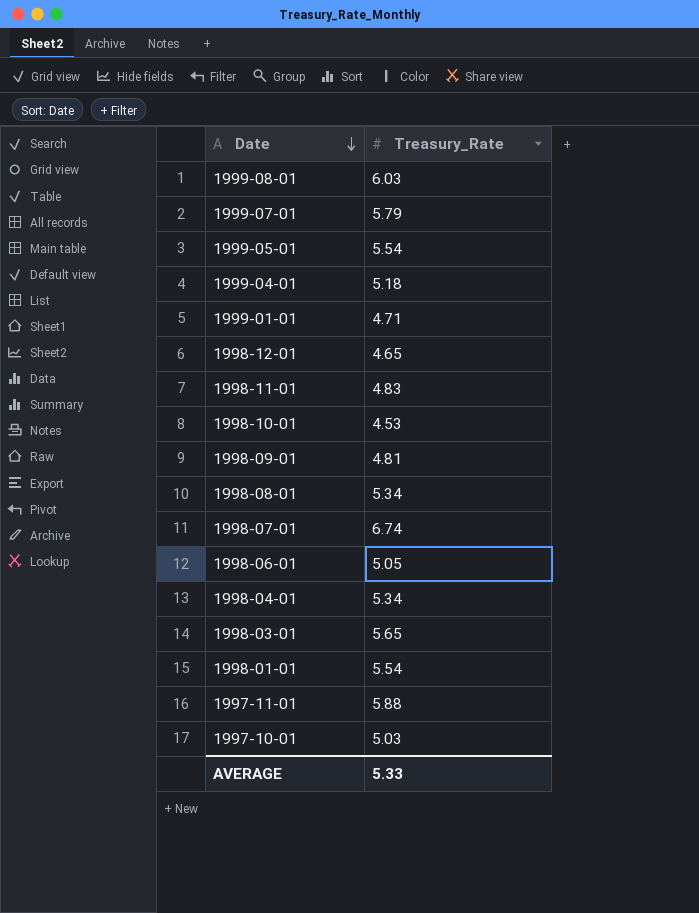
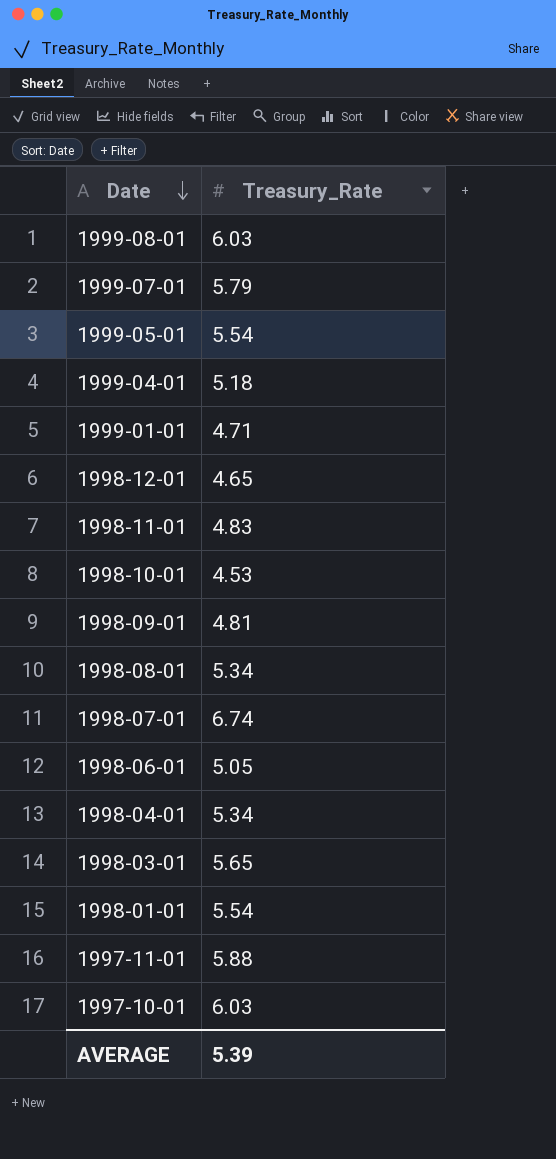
1997-10-01 | Treasury_Rate: 5.03 -> 6.03
AVERAGE | Treasury_Rate: 5.33 -> 5.39

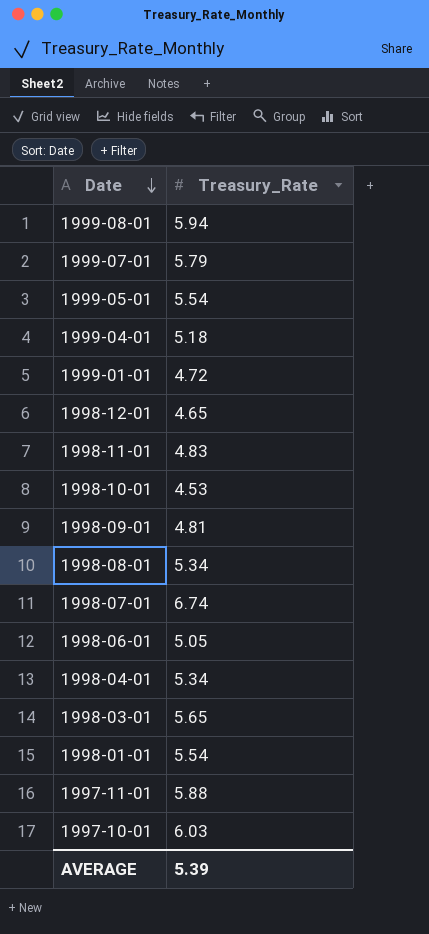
1999-08-01 | Treasury_Rate: 6.03 -> 5.94
1999-01-01 | Treasury_Rate: 4.71 -> 4.72

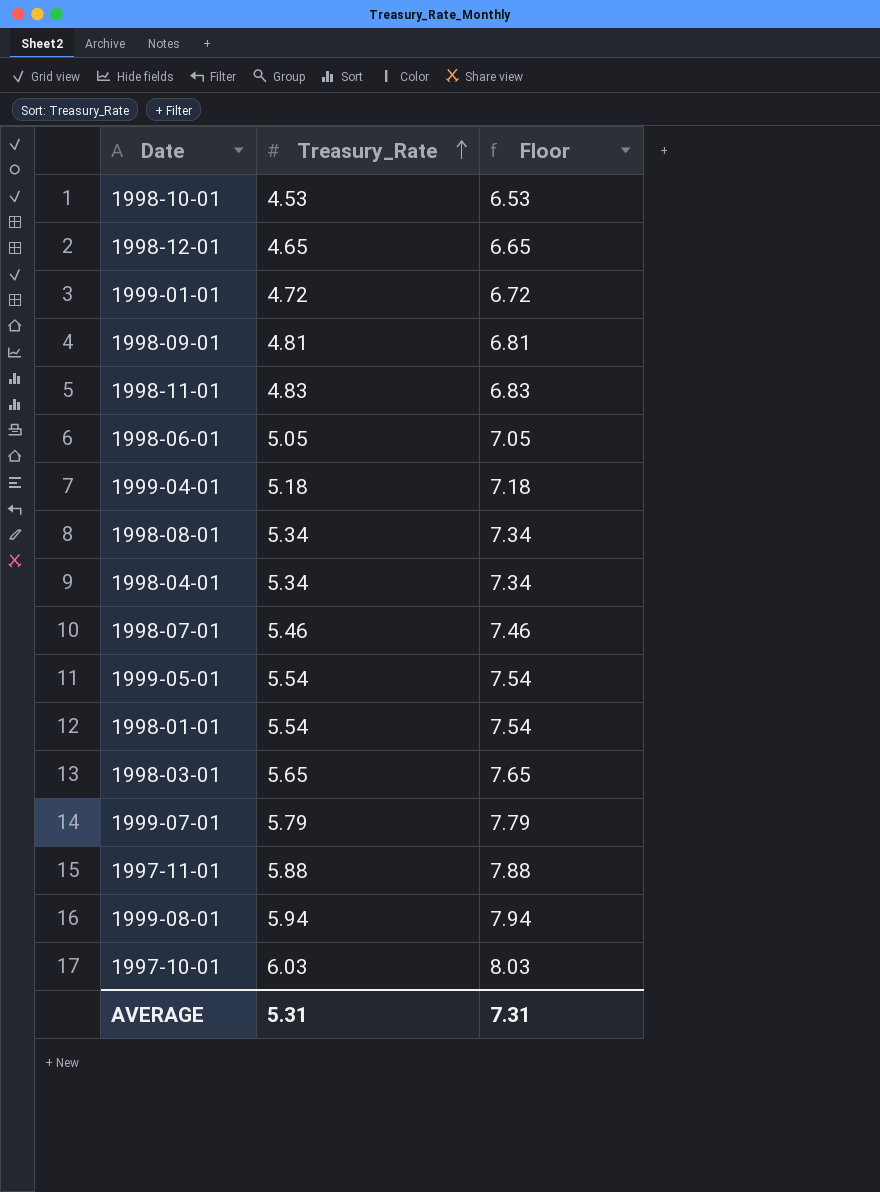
row order: Date descending -> Treasury_Rate ascending
column Floor | formula: none -> [Treasury_Rate] + 2
1998-07-01 | Treasury_Rate: 6.74 -> 5.46
AVERAGE | Treasury_Rate: 5.39 -> 5.31

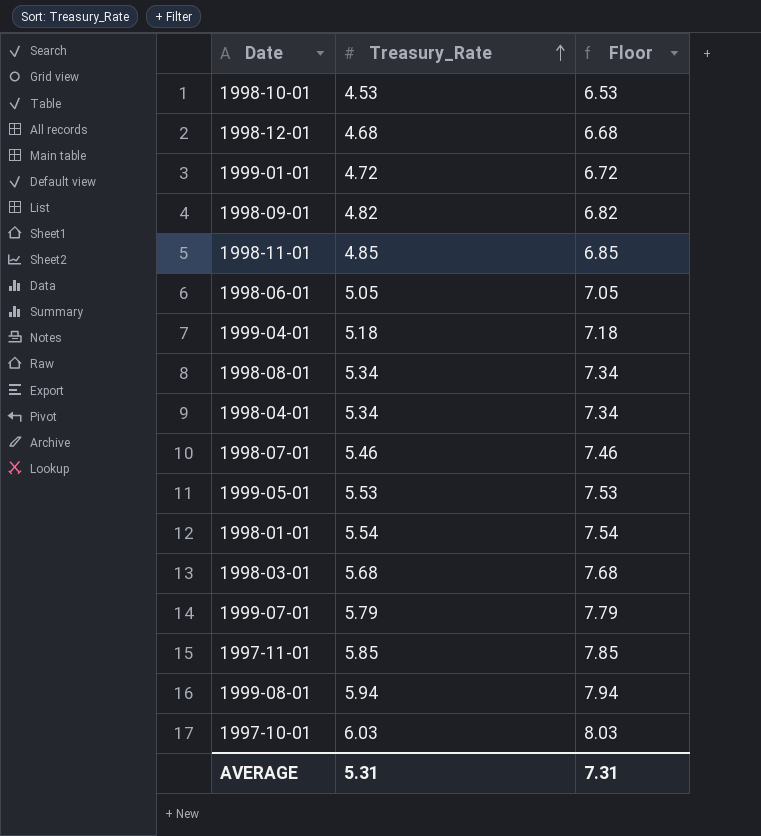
1998-12-01 | Treasury_Rate: 4.65 -> 4.68
1998-12-01 | Floor: 6.65 -> 6.68
1998-09-01 | Treasury_Rate: 4.81 -> 4.82
1998-09-01 | Floor: 6.81 -> 6.82
1998-11-01 | Treasury_Rate: 4.83 -> 4.85
1998-11-01 | Floor: 6.83 -> 6.85
1999-05-01 | Treasury_Rate: 5.54 -> 5.53
1999-05-01 | Floor: 7.54 -> 7.53
1998-03-01 | Treasury_Rate: 5.65 -> 5.68
1998-03-01 | Floor: 7.65 -> 7.68
1997-11-01 | Treasury_Rate: 5.88 -> 5.85
1997-11-01 | Floor: 7.88 -> 7.85

